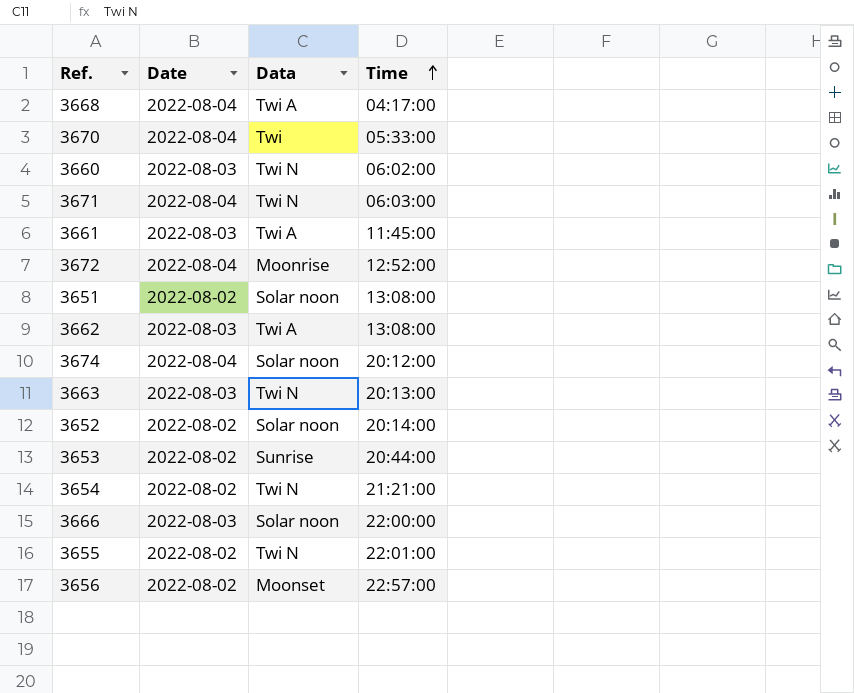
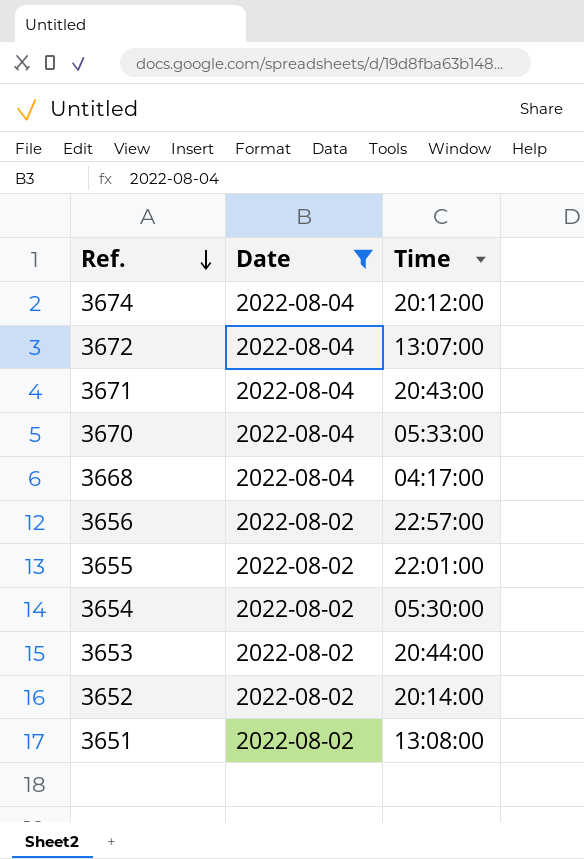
filter: none -> Date != 2022-08-03
row order: Time ascending -> Ref. descending
column Data | position: 3 -> none
3672 | Time: 12:52:00 -> 13:07:00
3671 | Time: 06:03:00 -> 20:43:00
3654 | Time: 21:21:00 -> 05:30:00

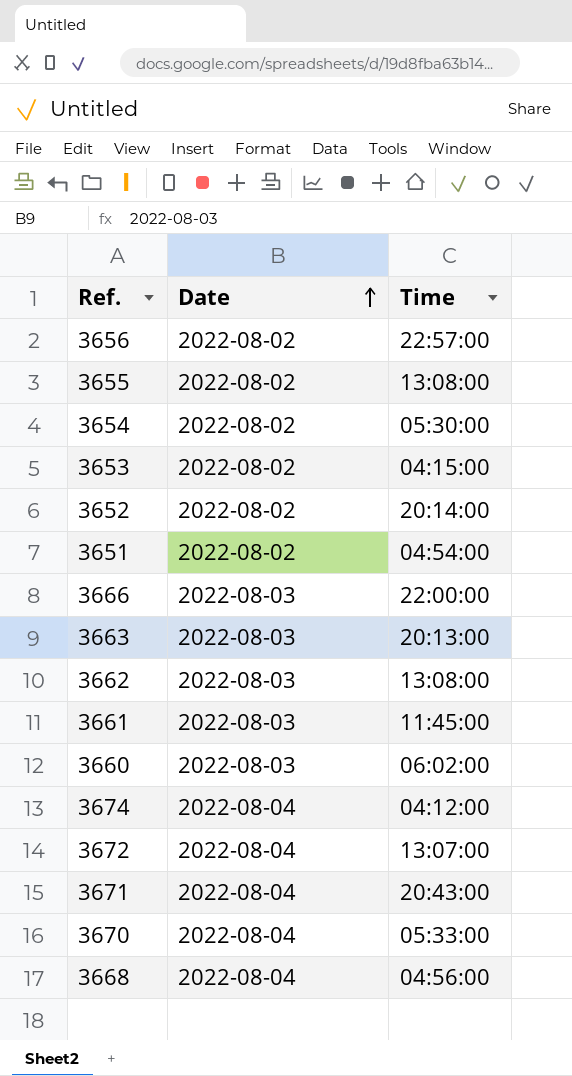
filter: Date != 2022-08-03 -> none
row order: Ref. descending -> Date ascending
3655 | Time: 22:01:00 -> 13:08:00
3653 | Time: 20:44:00 -> 04:15:00
3651 | Time: 13:08:00 -> 04:54:00
3674 | Time: 20:12:00 -> 04:12:00
3668 | Time: 04:17:00 -> 04:56:00

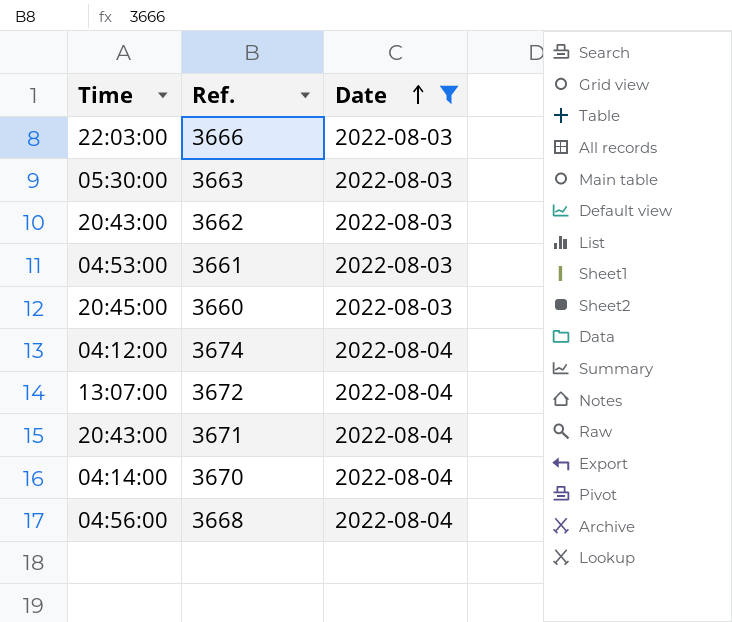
filter: none -> Date != 2022-08-02
column Time | position: 3 -> 1
3666 | Time: 22:00:00 -> 22:03:00
3663 | Time: 20:13:00 -> 05:30:00
3662 | Time: 13:08:00 -> 20:43:00
3661 | Time: 11:45:00 -> 04:53:00
3660 | Time: 06:02:00 -> 20:45:00
3670 | Time: 05:33:00 -> 04:14:00

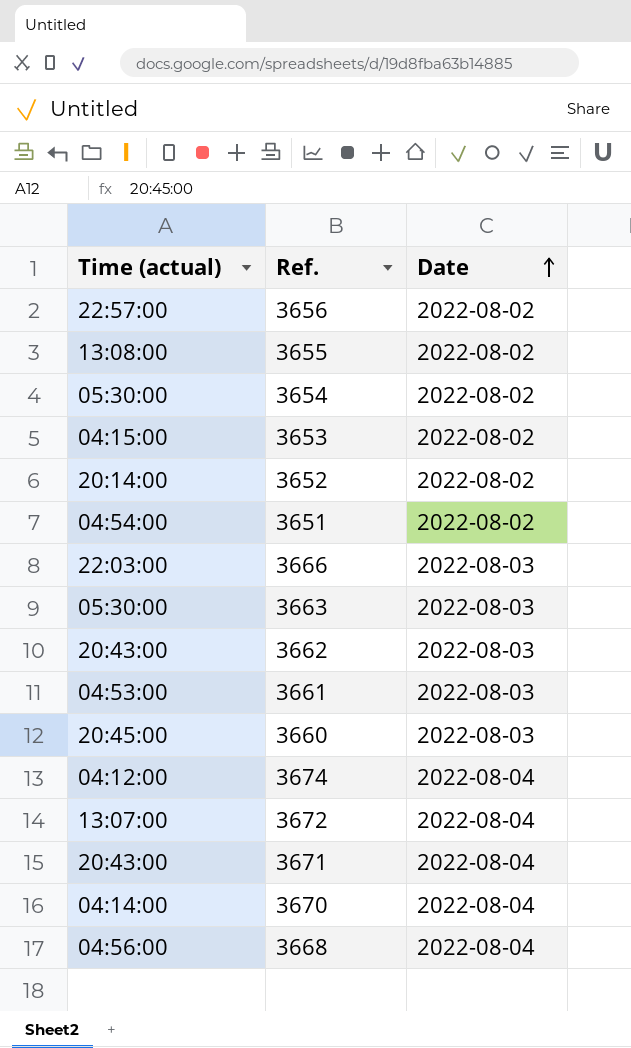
filter: Date != 2022-08-02 -> none
column name: Time -> Time (actual)

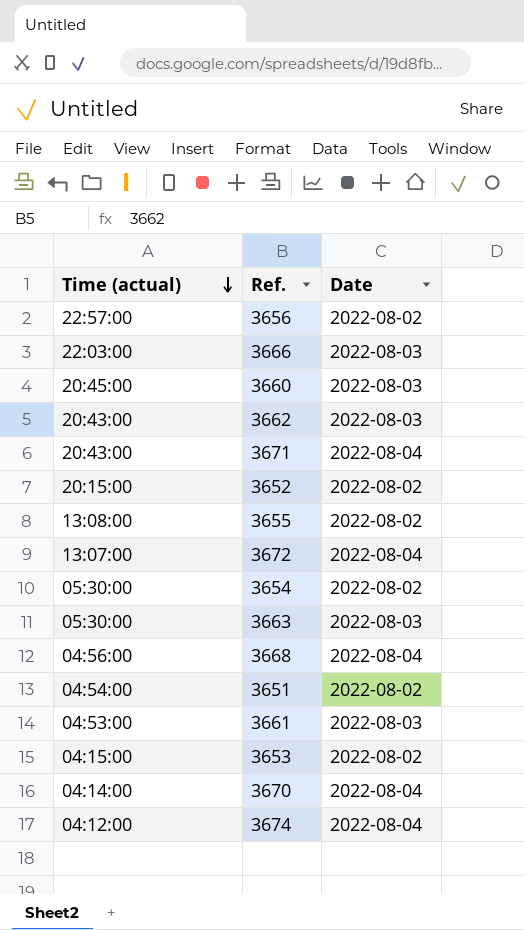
row order: Date ascending -> Time (actual) descending
3652 | Time (actual): 20:14:00 -> 20:15:00

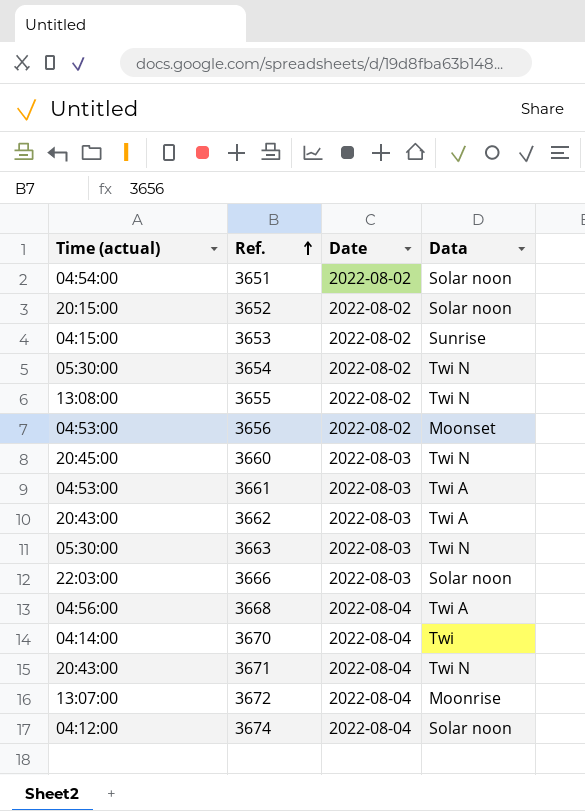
row order: Time (actual) descending -> Ref. ascending
column Data | position: none -> 4
3656 | Time (actual): 22:57:00 -> 04:53:00

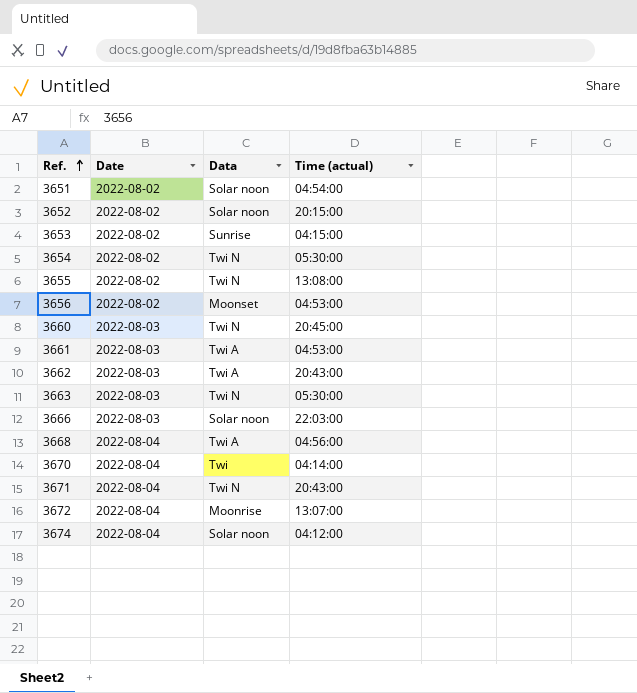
column Time (actual) | position: 1 -> 4

